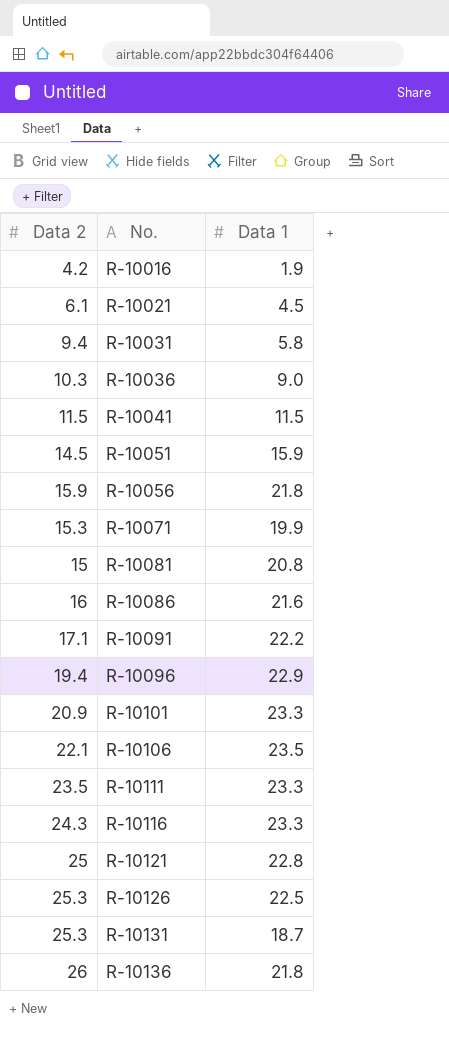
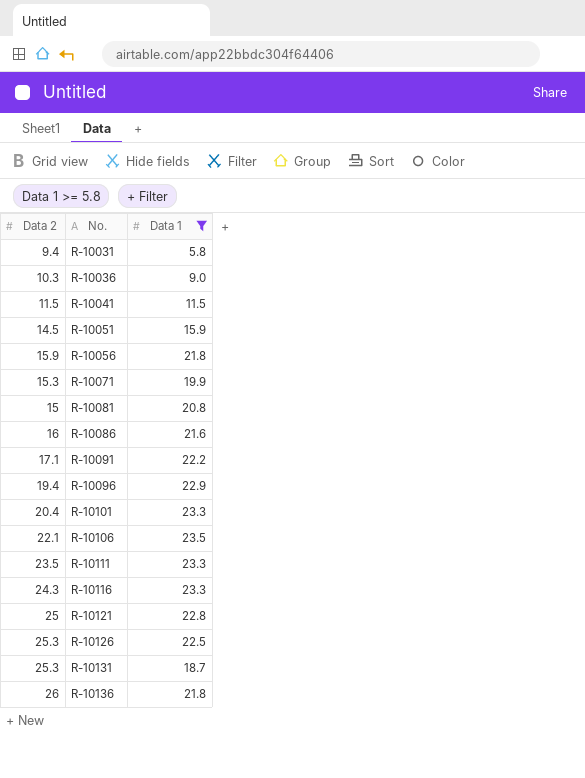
filter: none -> Data 1 >= 5.8
R-10101 | Data 2: 20.9 -> 20.4

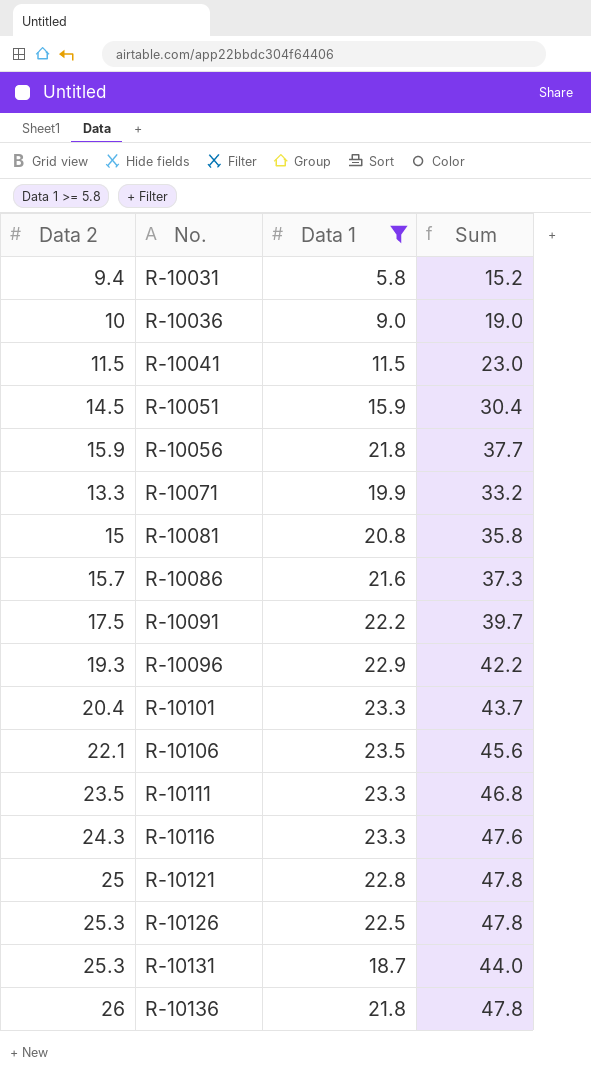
column Sum | formula: none -> [Data 2] + [Data 1]
R-10036 | Data 2: 10.3 -> 10
R-10071 | Data 2: 15.3 -> 13.3
R-10086 | Data 2: 16 -> 15.7
R-10091 | Data 2: 17.1 -> 17.5
R-10096 | Data 2: 19.4 -> 19.3

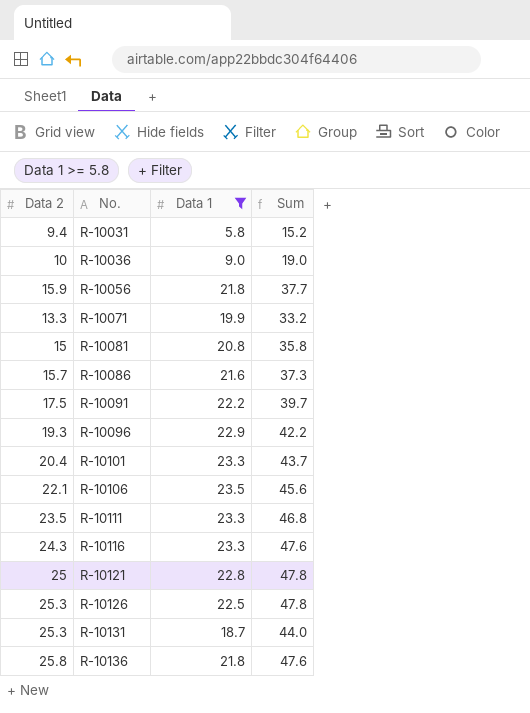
row R-10041: 11.5 | 11.5 | 23.0 -> none
row R-10051: 14.5 | 15.9 | 30.4 -> none
R-10136 | Data 2: 26 -> 25.8
R-10136 | Sum: 47.8 -> 47.6

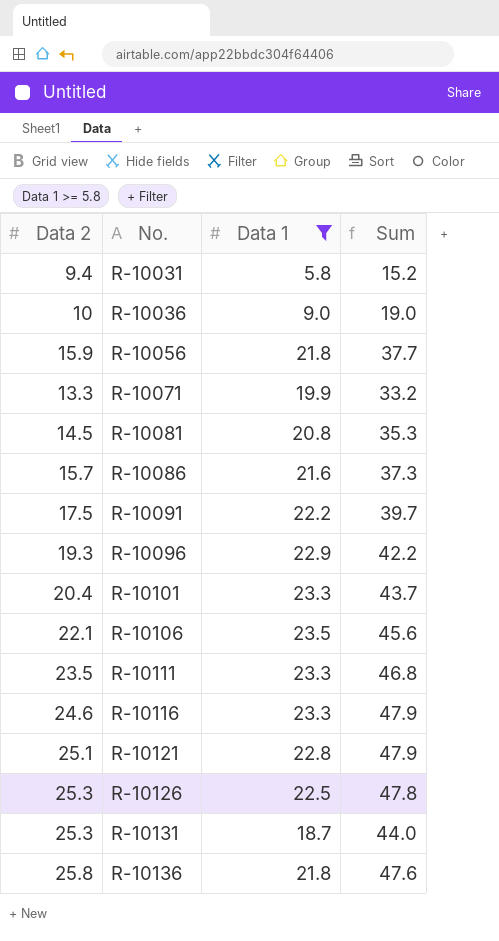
R-10081 | Data 2: 15 -> 14.5
R-10081 | Sum: 35.8 -> 35.3
R-10116 | Data 2: 24.3 -> 24.6
R-10116 | Sum: 47.6 -> 47.9
R-10121 | Data 2: 25 -> 25.1
R-10121 | Sum: 47.8 -> 47.9

